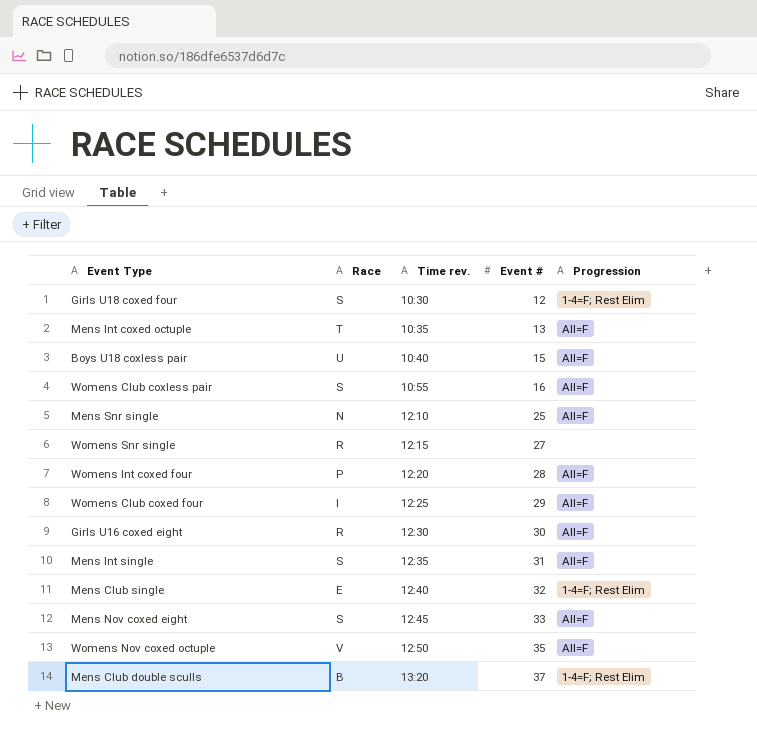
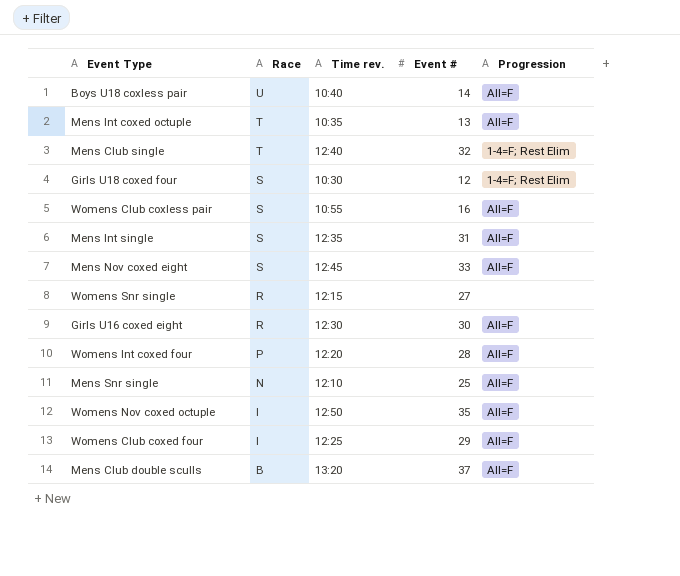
row order: Time rev. ascending -> Race descending
Boys U18 coxless pair | Event #: 15 -> 14
Mens Club single | Race: E -> T
Womens Nov coxed octuple | Race: V -> I
Mens Club double sculls | Progression: 1-4=F; Rest Elim -> All=F

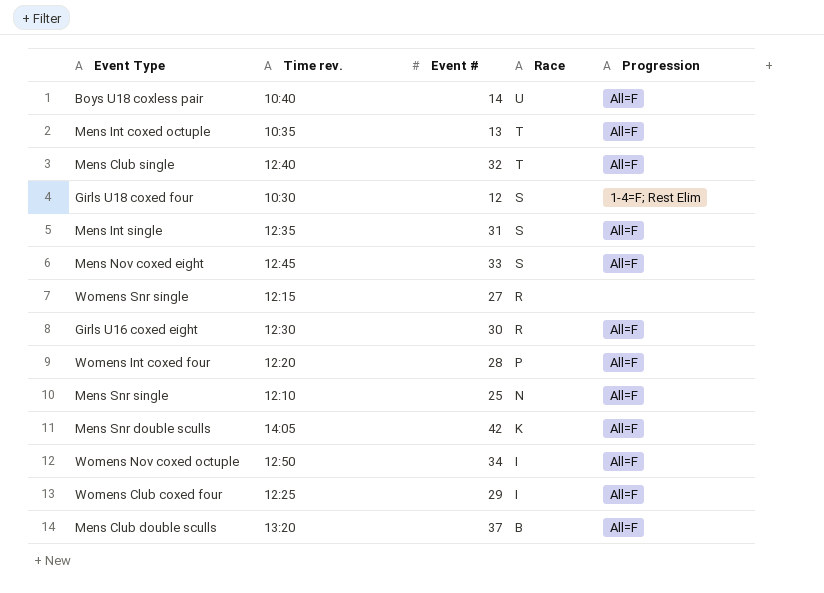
column Race | position: 2 -> 4
row Womens Club coxless pair: S | 10:55 | 16 | All=F -> none
Mens Club single | Progression: 1-4=F; Rest Elim -> All=F
row Mens Snr double sculls: none -> 14:05 | 42 | K | All=F
Womens Nov coxed octuple | Event #: 35 -> 34

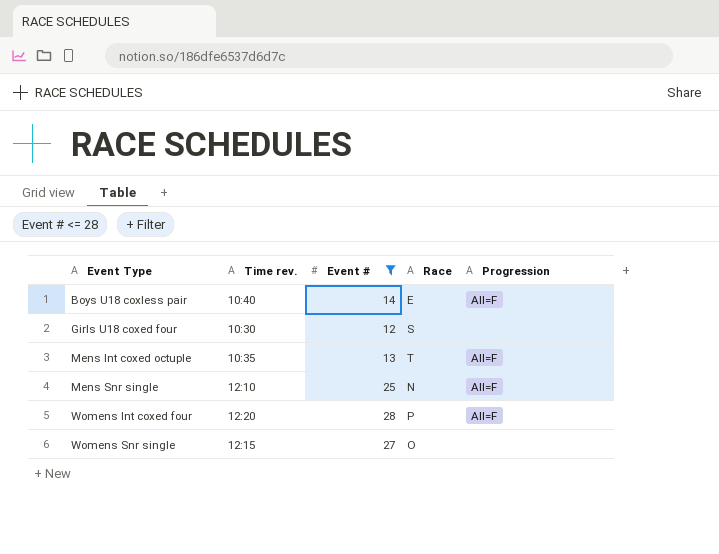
filter: none -> Event # <= 28
row order: Race descending -> Event Type ascending
Boys U18 coxless pair | Race: U -> E
Girls U18 coxed four | Progression: 1-4=F; Rest Elim -> none
Womens Snr single | Race: R -> O

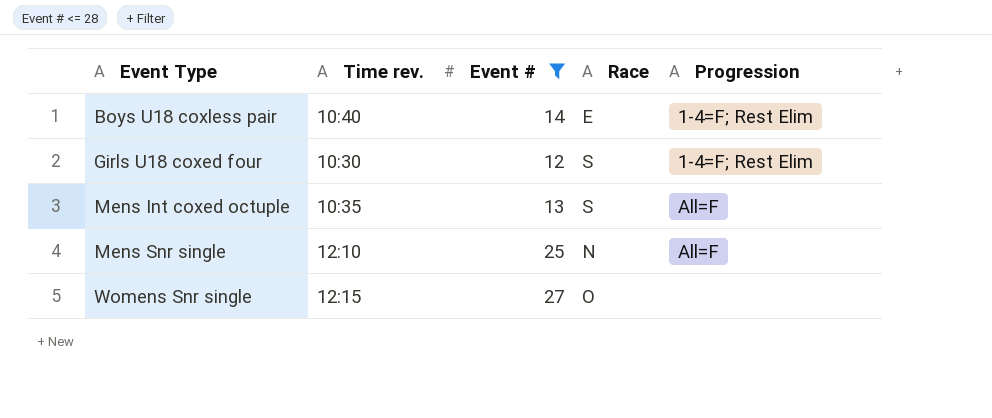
row Womens Int coxed four: 12:20 | 28 | P | All=F -> none
Boys U18 coxless pair | Progression: All=F -> 1-4=F; Rest Elim
Girls U18 coxed four | Progression: none -> 1-4=F; Rest Elim
Mens Int coxed octuple | Race: T -> S

